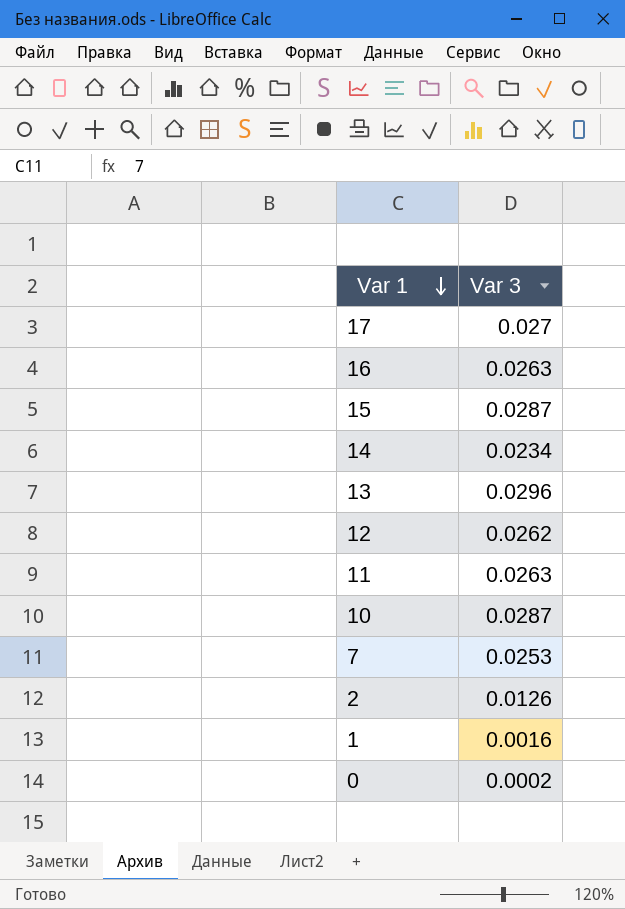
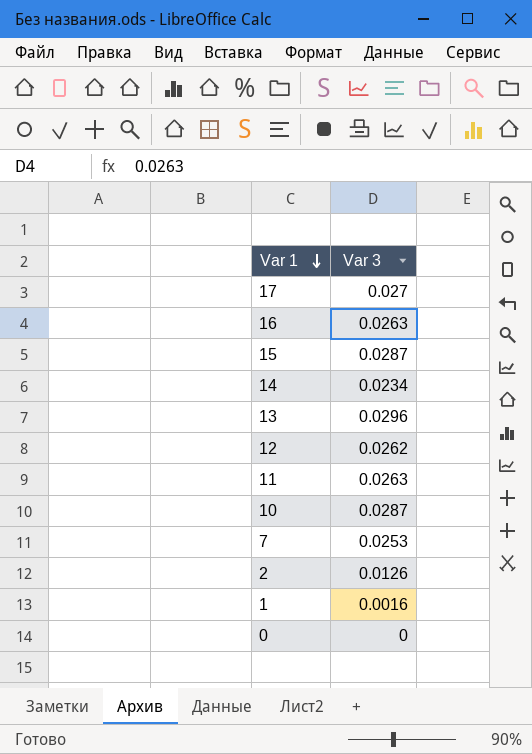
0 | Var 3: 0.0002 -> 0

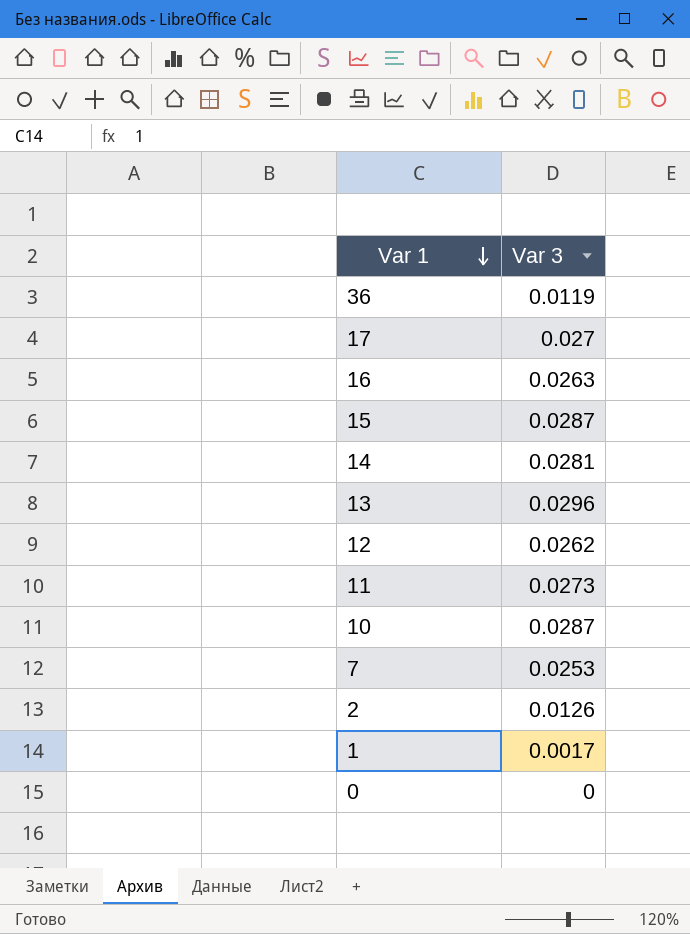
row 36: none -> 0.0119
14 | Var 3: 0.0234 -> 0.0281
11 | Var 3: 0.0263 -> 0.0273
1 | Var 3: 0.0016 -> 0.0017

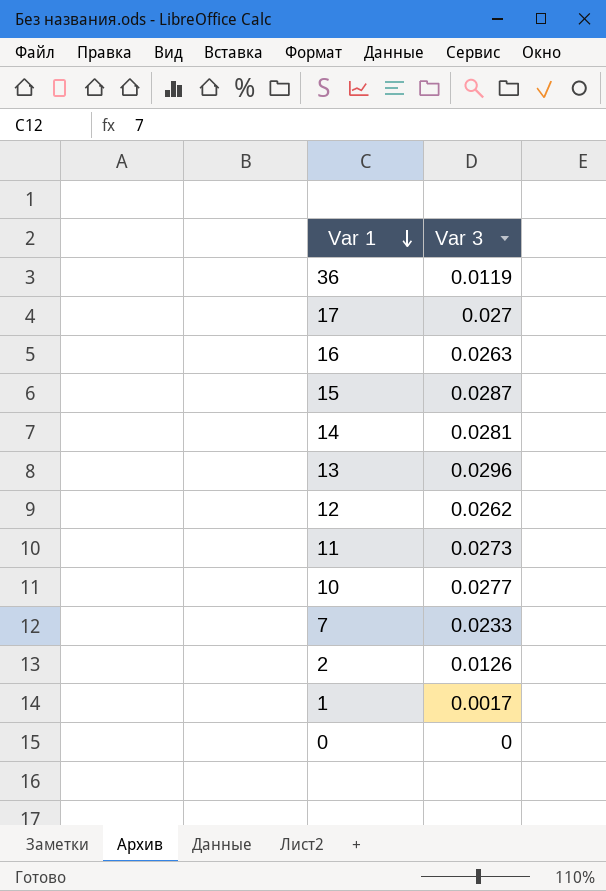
10 | Var 3: 0.0287 -> 0.0277
7 | Var 3: 0.0253 -> 0.0233

